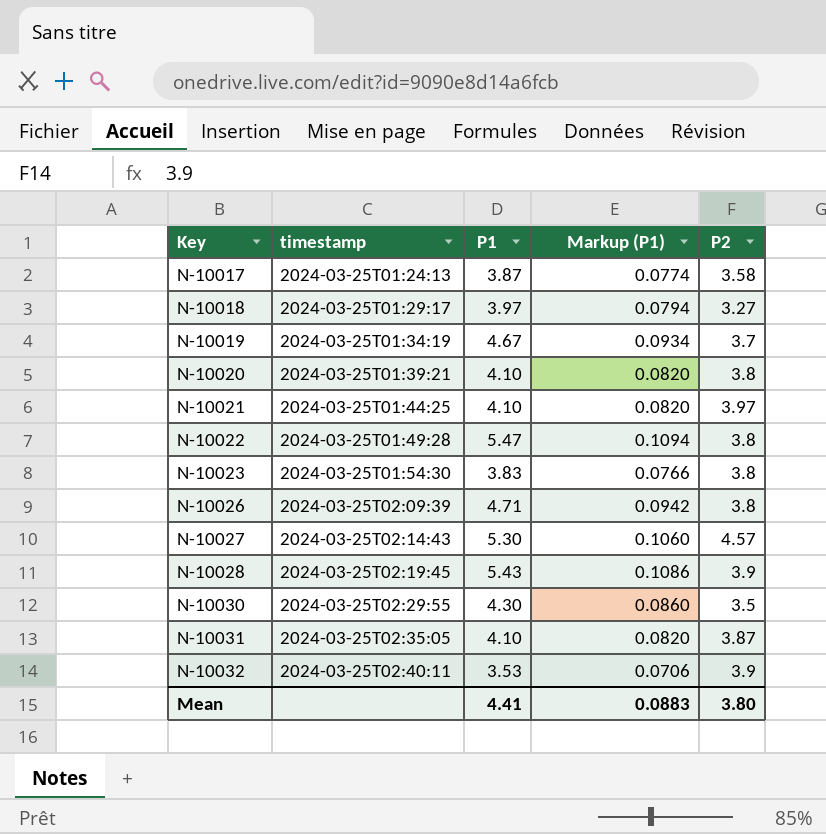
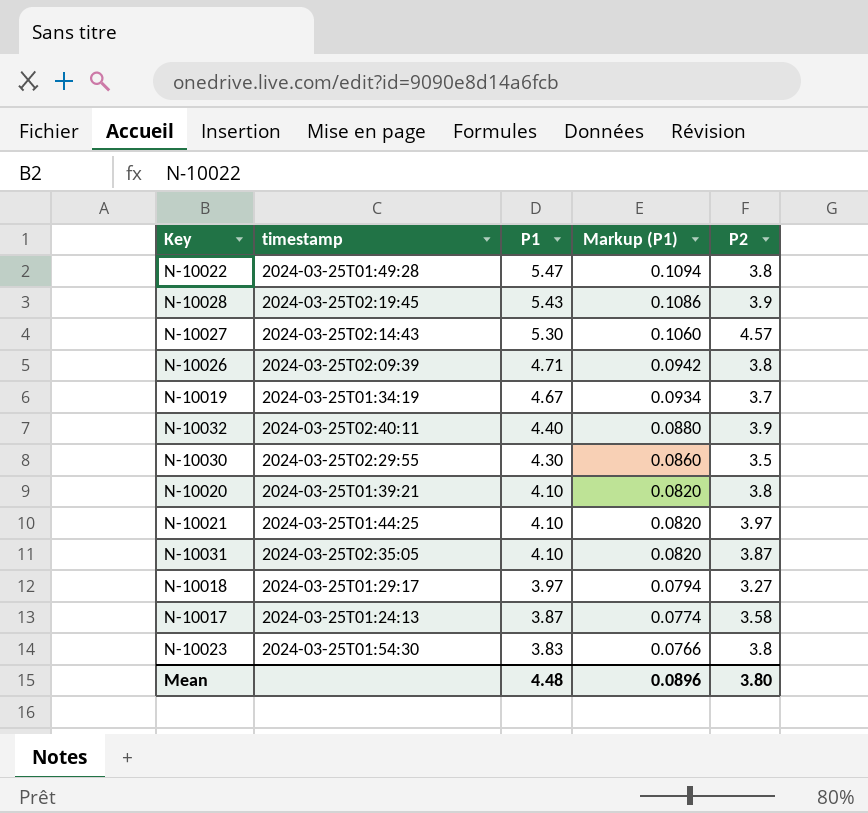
row order: Key ascending -> P1 descending
N-10032 | P1: 3.53 -> 4.40
N-10032 | Markup (P1): 0.0706 -> 0.0880
Mean | P1: 4.41 -> 4.48
Mean | Markup (P1): 0.0883 -> 0.0896

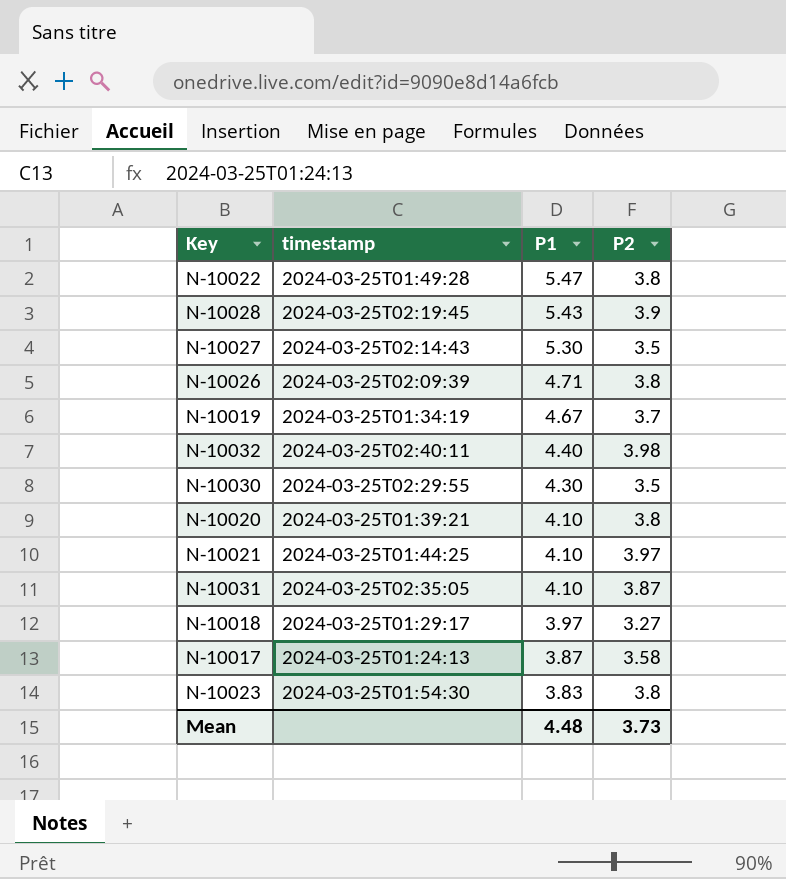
column Markup (P1) | formula: [P1] * 0.02 -> none
N-10027 | P2: 4.57 -> 3.5
N-10032 | P2: 3.9 -> 3.98
Mean | P2: 3.80 -> 3.73

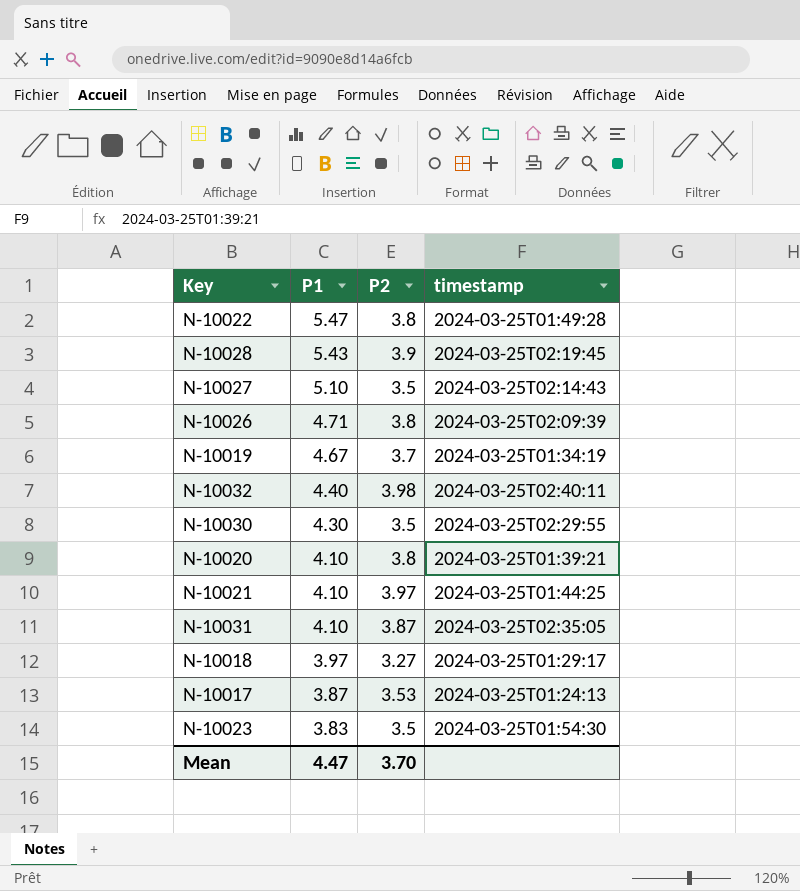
column timestamp | position: 2 -> 4
N-10027 | P1: 5.30 -> 5.10
N-10017 | P2: 3.58 -> 3.53
N-10023 | P2: 3.8 -> 3.5
Mean | P1: 4.48 -> 4.47
Mean | P2: 3.73 -> 3.70

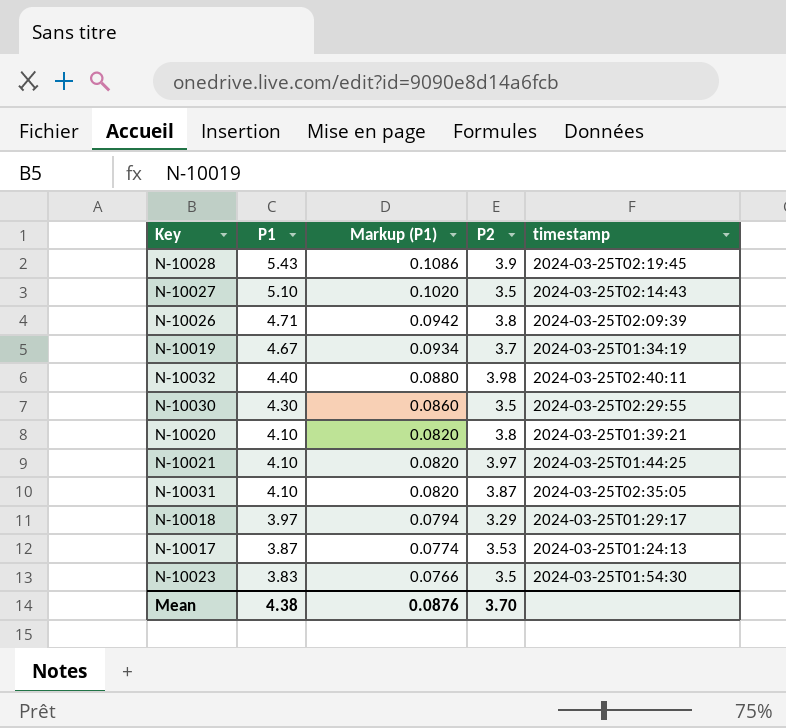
column Markup (P1) | formula: none -> [P1] * 0.02
row N-10022: 5.47 | 3.8 | 2024-03-25T01:49:28 -> none
N-10018 | P2: 3.27 -> 3.29
Mean | P1: 4.47 -> 4.38

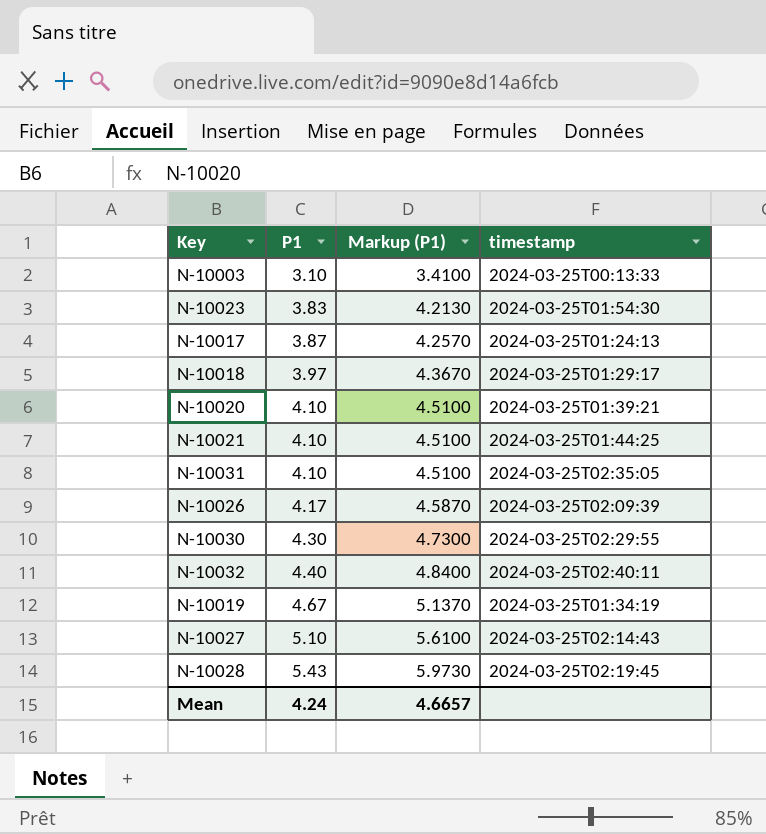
row order: P1 descending -> P1 ascending
column P2 | position: 4 -> none
column Markup (P1) | formula: [P1] * 0.02 -> [P1] * 1.1
row N-10003: none -> 3.10 | 3.4100 | 2024-03-25T00:13:33
N-10026 | P1: 4.71 -> 4.17
Mean | P1: 4.38 -> 4.24
Mean | Markup (P1): 0.0876 -> 4.6657

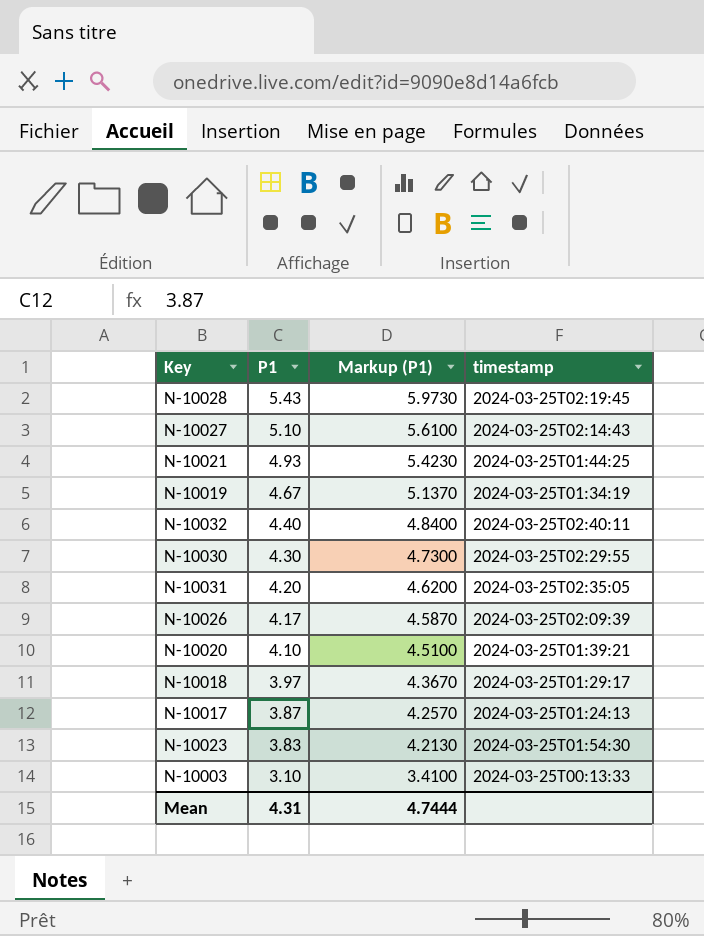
row order: P1 ascending -> P1 descending
N-10021 | P1: 4.10 -> 4.93
N-10021 | Markup (P1): 4.5100 -> 5.4230
N-10031 | P1: 4.10 -> 4.20
N-10031 | Markup (P1): 4.5100 -> 4.6200
Mean | P1: 4.24 -> 4.31
Mean | Markup (P1): 4.6657 -> 4.7444

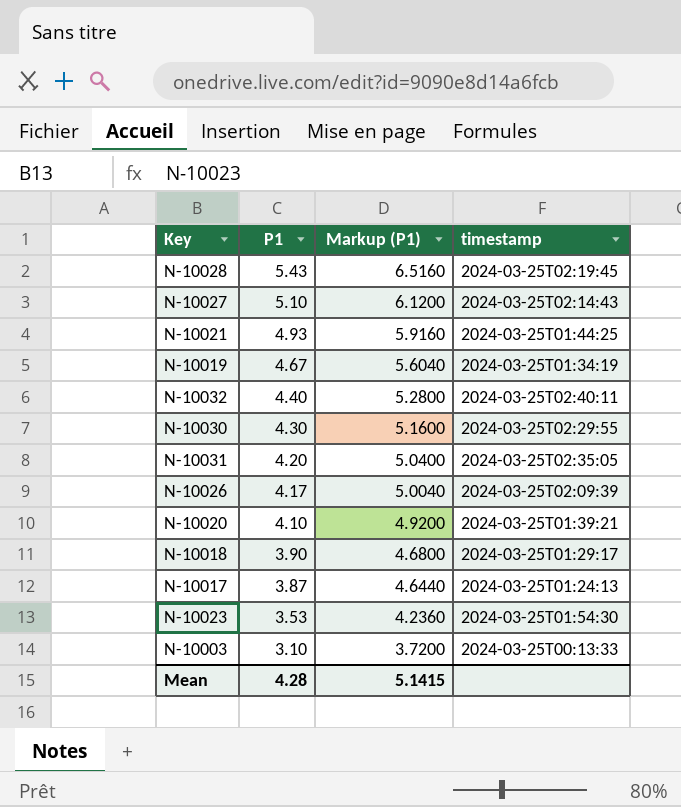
column Markup (P1) | formula: [P1] * 1.1 -> [P1] * 1.2
N-10018 | P1: 3.97 -> 3.90
N-10023 | P1: 3.83 -> 3.53
Mean | P1: 4.31 -> 4.28
Mean | Markup (P1): 4.7444 -> 5.1415

